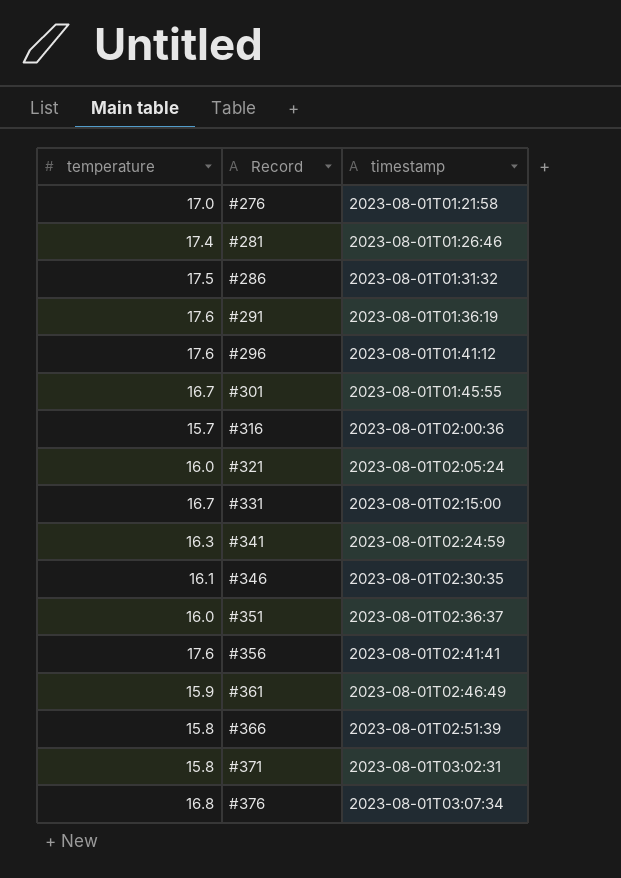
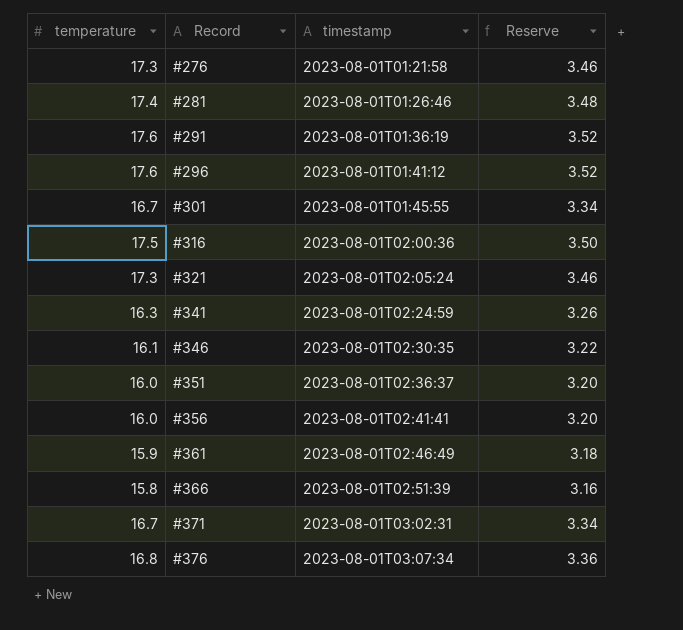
column Reserve | formula: none -> [temperature] * 0.2
row #286: 17.5 | 2023-08-01T01:31:32 -> none
row #331: 16.7 | 2023-08-01T02:15:00 -> none
#276 | temperature: 17.0 -> 17.3
#316 | temperature: 15.7 -> 17.5
#321 | temperature: 16.0 -> 17.3
#356 | temperature: 17.6 -> 16.0
#371 | temperature: 15.8 -> 16.7

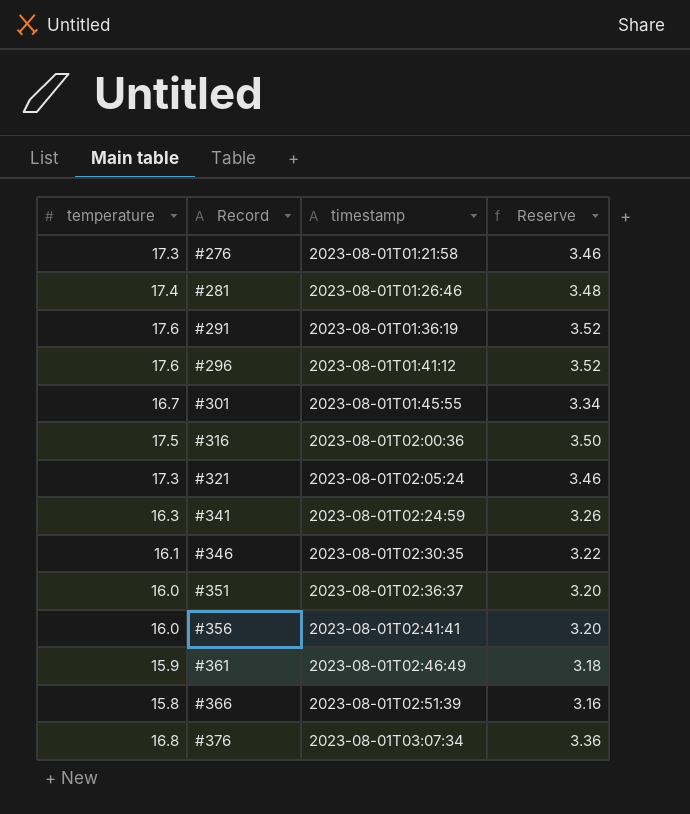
row #371: 16.7 | 2023-08-01T03:02:31 | 3.34 -> none

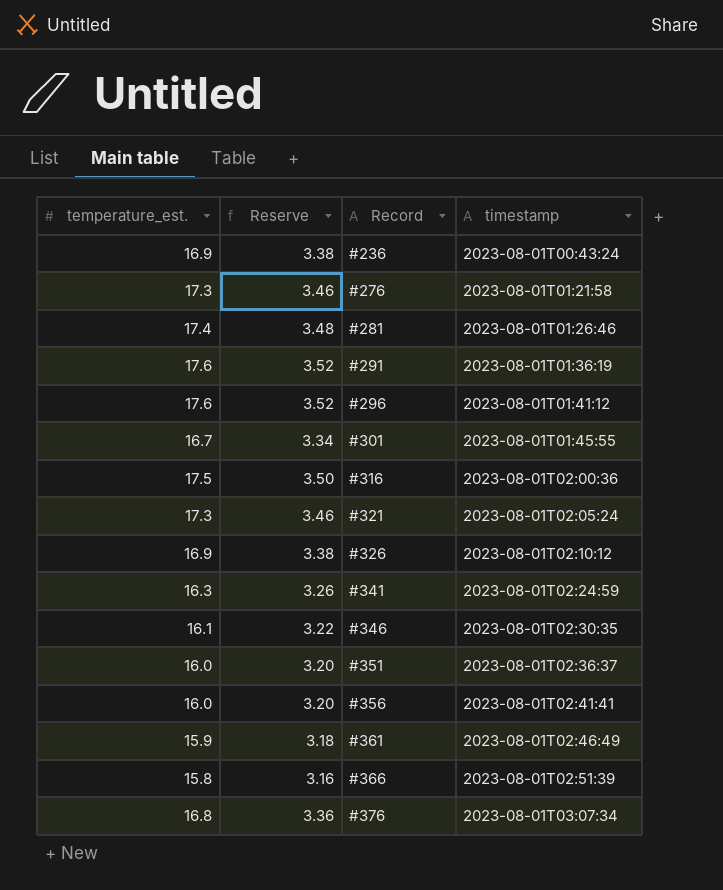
column name: temperature -> temperature_est.
column Reserve | position: 4 -> 2
row #236: none -> 16.9 | 3.38 | 2023-08-01T00:43:24
row #326: none -> 16.9 | 3.38 | 2023-08-01T02:10:12

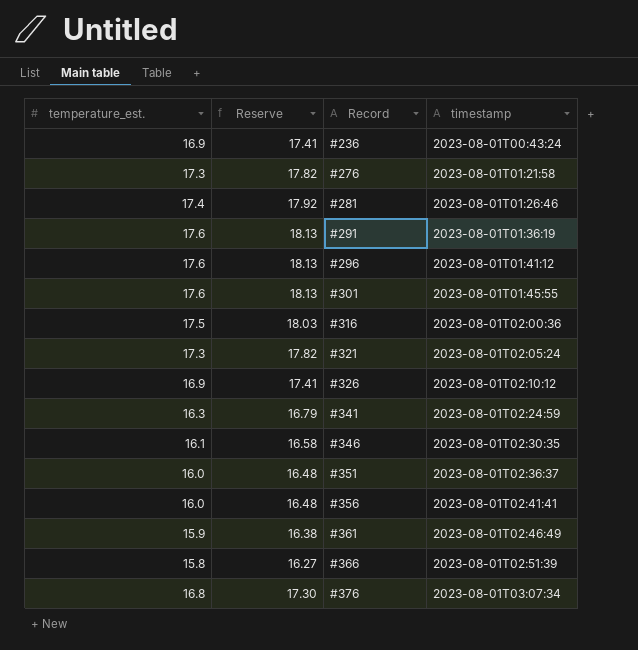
column Reserve | formula: [temperature_est.] * 0.2 -> [temperature_est.] * 1.03
#301 | temperature_est.: 16.7 -> 17.6

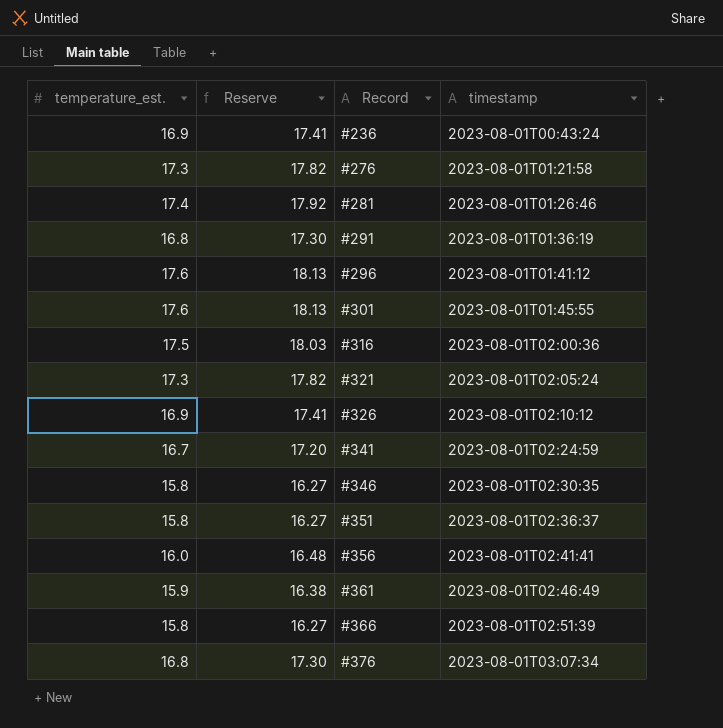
#291 | temperature_est.: 17.6 -> 16.8
#291 | Reserve: 18.13 -> 17.30
#341 | temperature_est.: 16.3 -> 16.7
#341 | Reserve: 16.79 -> 17.20
#346 | temperature_est.: 16.1 -> 15.8
#346 | Reserve: 16.58 -> 16.27
#351 | temperature_est.: 16.0 -> 15.8
#351 | Reserve: 16.48 -> 16.27

